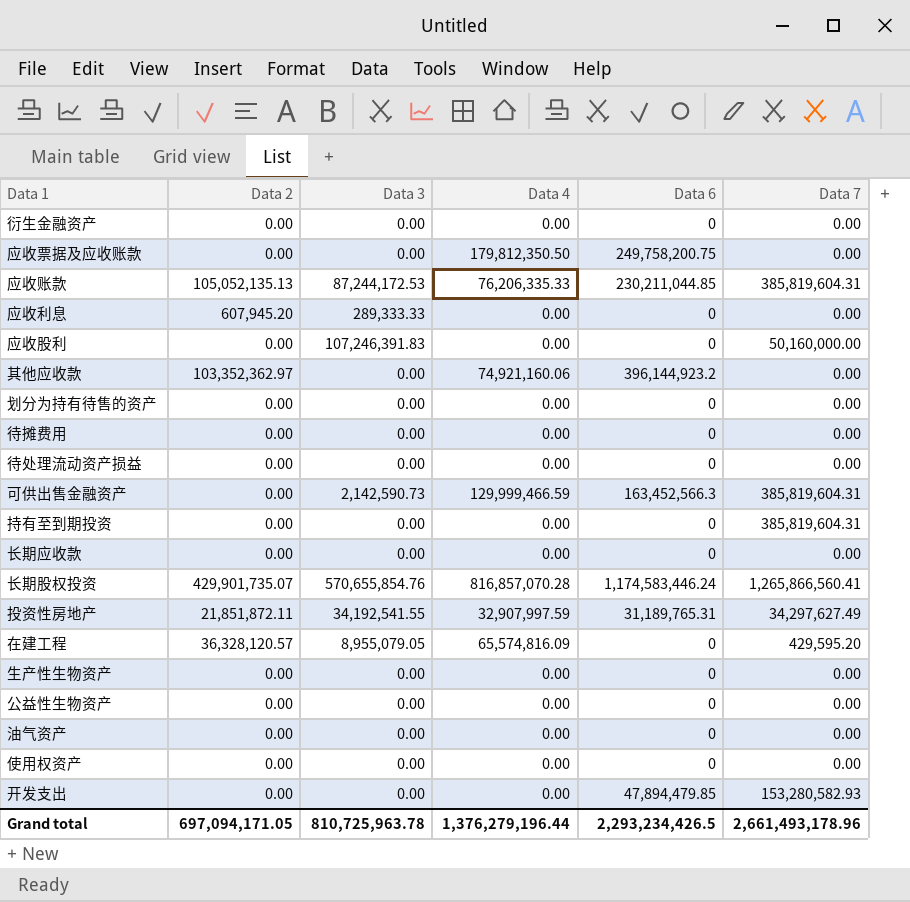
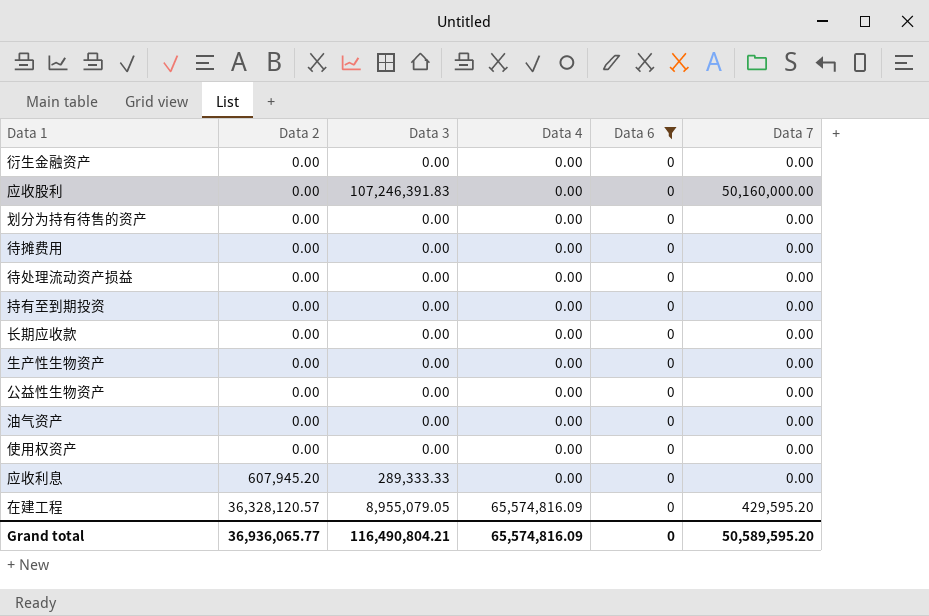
filter: none -> Data 6 = 0
row order: none -> Data 2 ascending
持有至到期投资 | Data 7: 385,819,604.31 -> 0.00
Grand total | Data 2: 697,094,171.05 -> 36,936,065.77
Grand total | Data 3: 810,725,963.78 -> 116,490,804.21
Grand total | Data 4: 1,376,279,196.44 -> 65,574,816.09
Grand total | Data 6: 2,293,234,426.5 -> 0
Grand total | Data 7: 2,661,493,178.96 -> 50,589,595.20

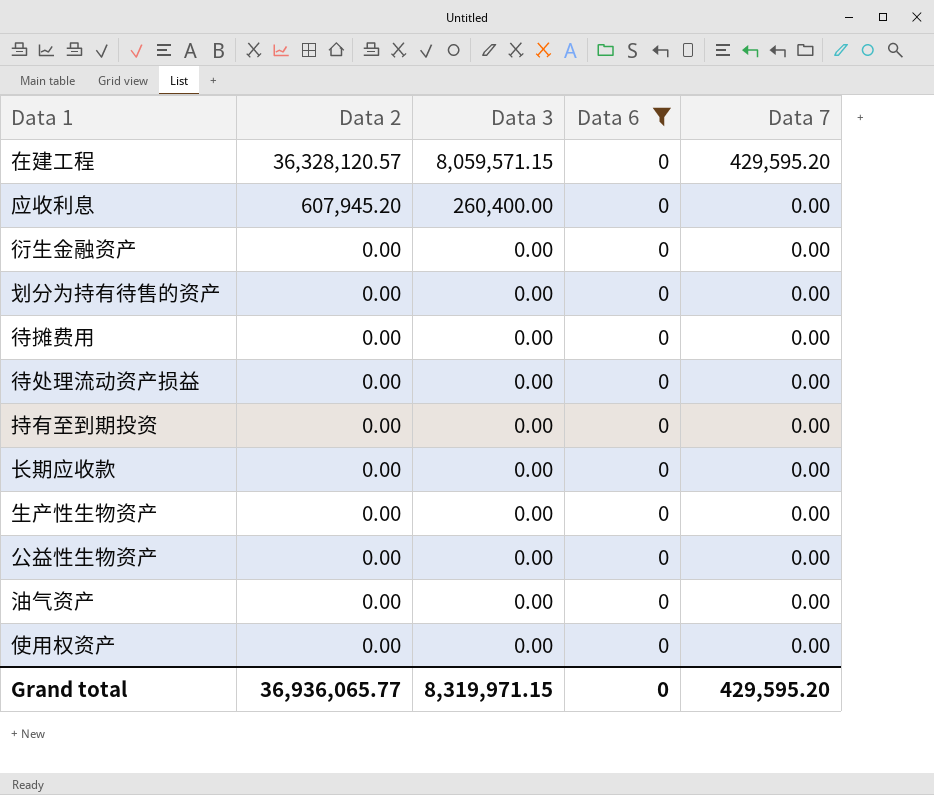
row order: Data 2 ascending -> Data 2 descending
column Data 4 | position: 4 -> none
row 应收股利: 0.00 | 107,246,391.83 | 0.00 | 0 | 50,160,000.00 -> none
在建工程 | Data 3: 8,955,079.05 -> 8,059,571.15
应收利息 | Data 3: 289,333.33 -> 260,400.00
Grand total | Data 3: 116,490,804.21 -> 8,319,971.15
Grand total | Data 7: 50,589,595.20 -> 429,595.20

